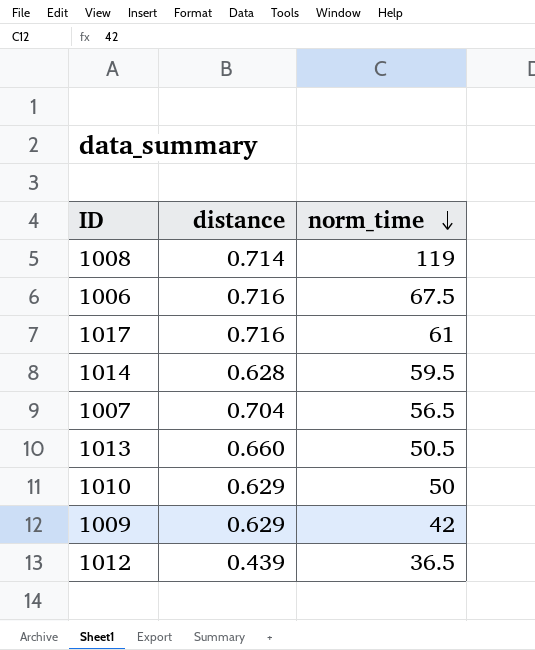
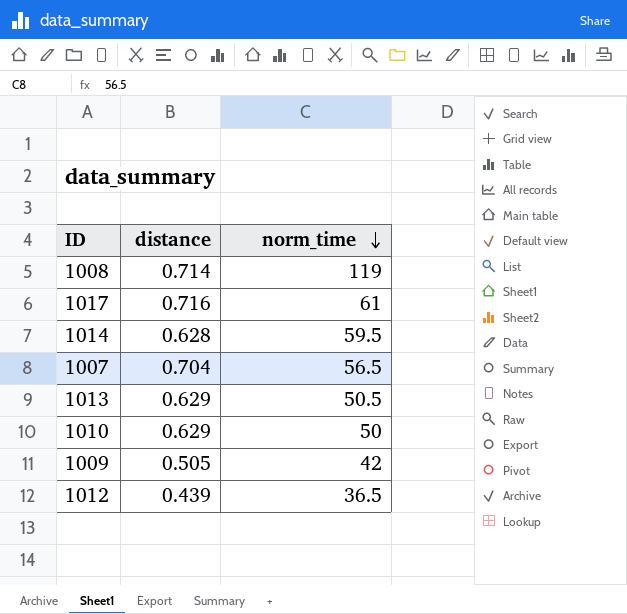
row 1006: 0.716 | 67.5 -> none
1013 | distance: 0.660 -> 0.629
1009 | distance: 0.629 -> 0.505

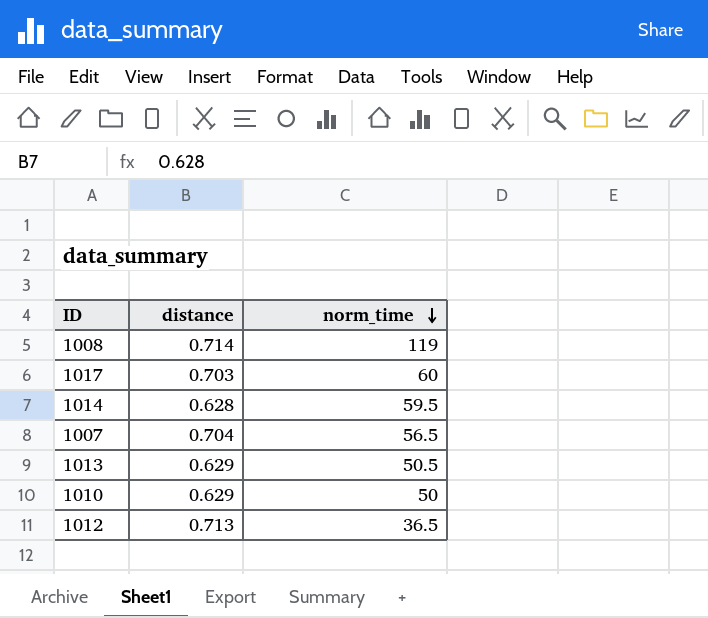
row 1009: 0.505 | 42 -> none
1017 | distance: 0.716 -> 0.703
1017 | norm_time: 61 -> 60
1012 | distance: 0.439 -> 0.713

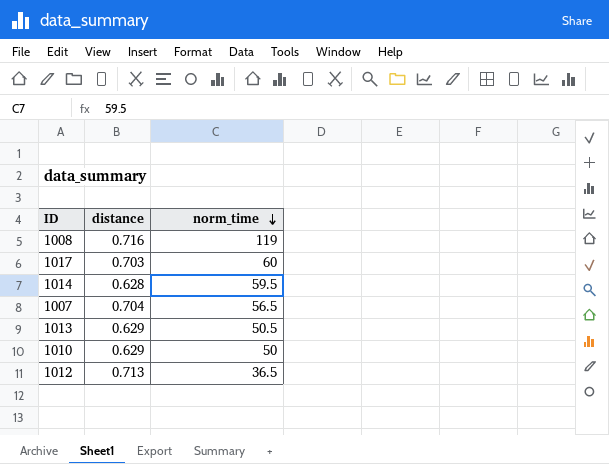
1008 | distance: 0.714 -> 0.716

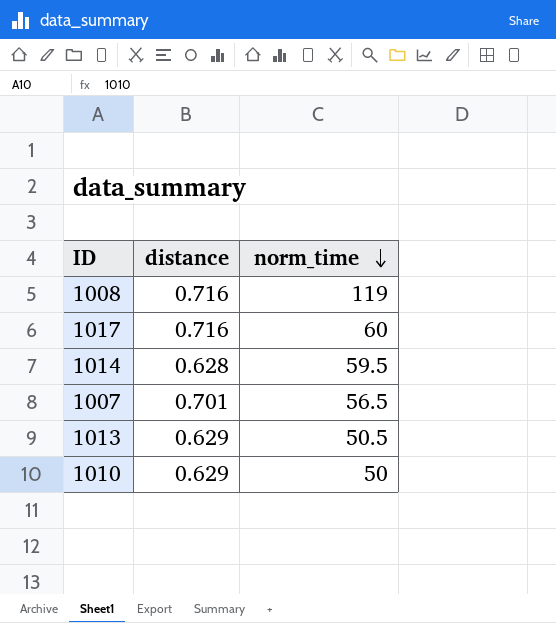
row 1012: 0.713 | 36.5 -> none
1017 | distance: 0.703 -> 0.716
1007 | distance: 0.704 -> 0.701

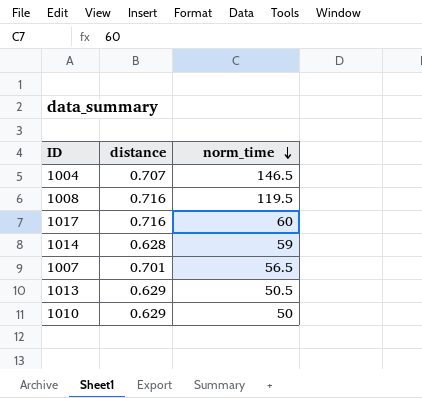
row 1004: none -> 0.707 | 146.5
1008 | norm_time: 119 -> 119.5
1014 | norm_time: 59.5 -> 59

